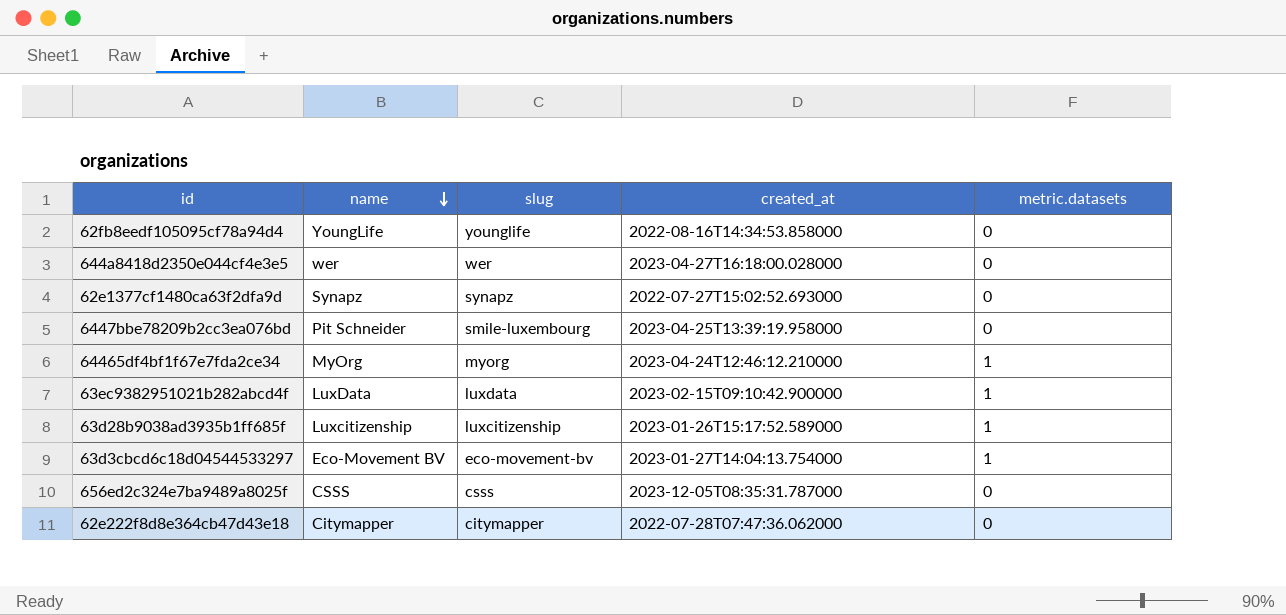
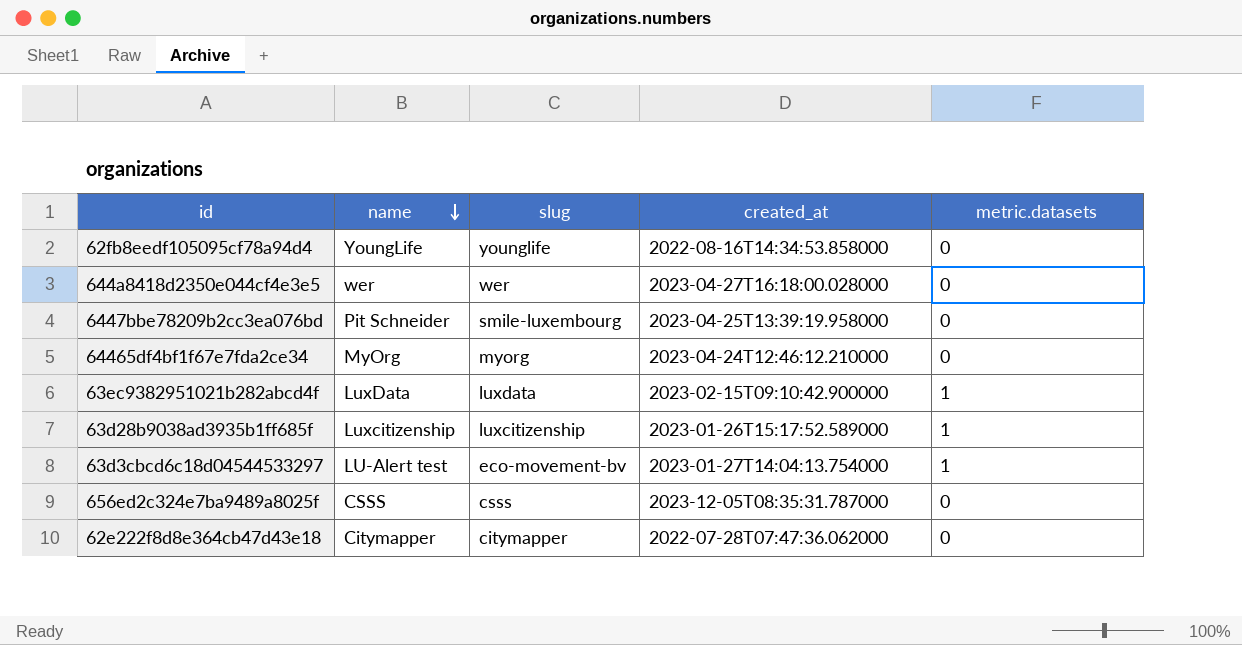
row 62e1377cf1480ca63f2dfa9d: Synapz | synapz | 2022-07-27T15:02:52.693000 | 0 -> none
64465df4bf1f67e7fda2ce34 | metric.datasets: 1 -> 0
63d3cbcd6c18d04544533297 | name: Eco-Movement BV -> LU-Alert test

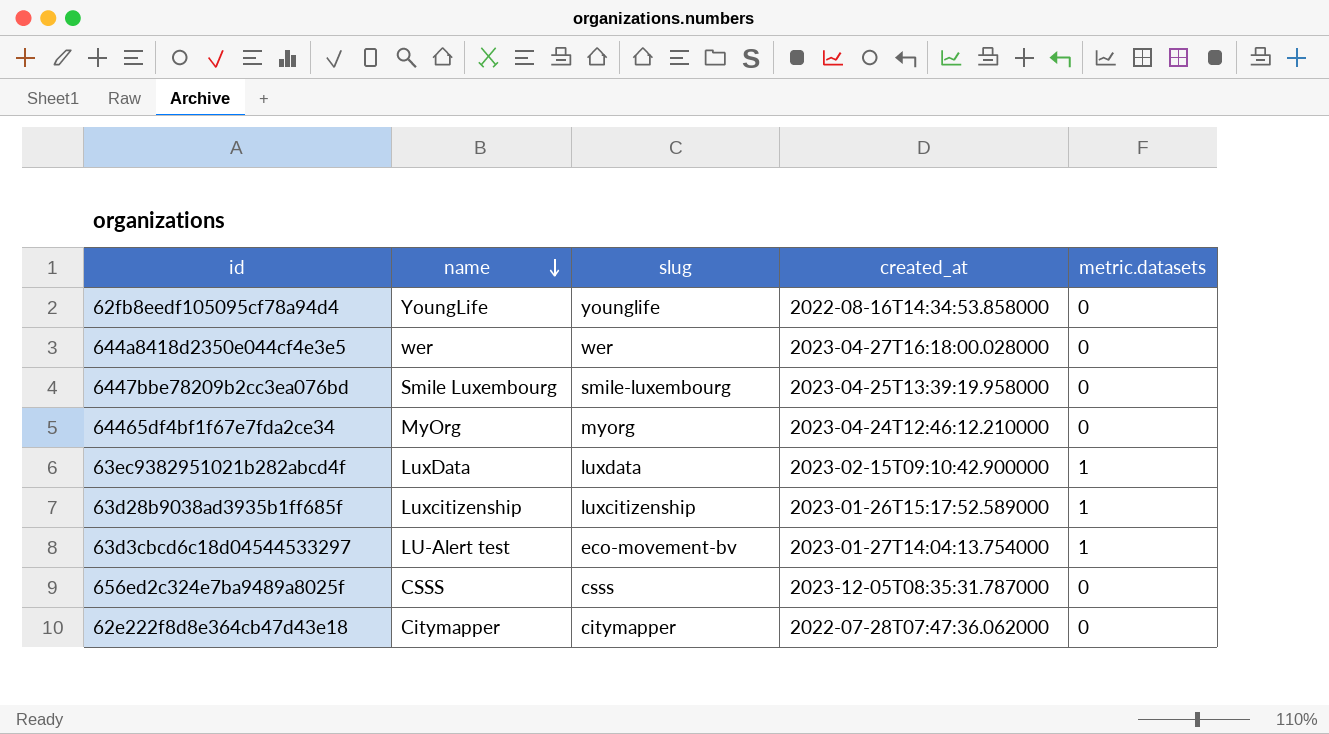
6447bbe78209b2cc3ea076bd | name: Pit Schneider -> Smile Luxembourg

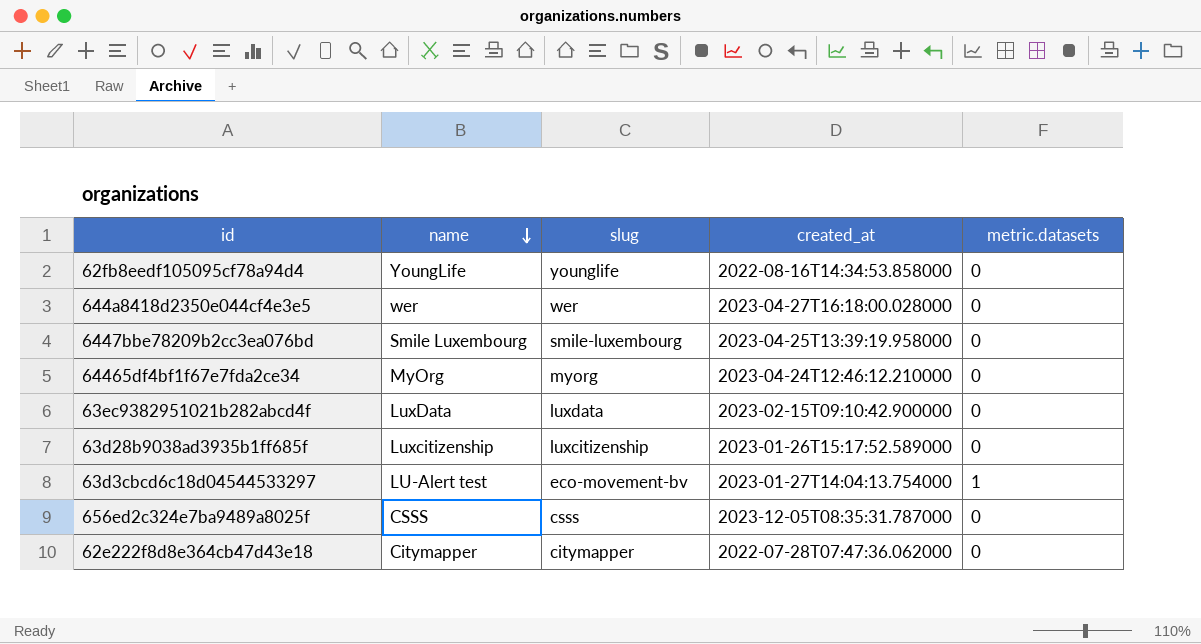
63ec9382951021b282abcd4f | metric.datasets: 1 -> 0
63d28b9038ad3935b1ff685f | metric.datasets: 1 -> 0

